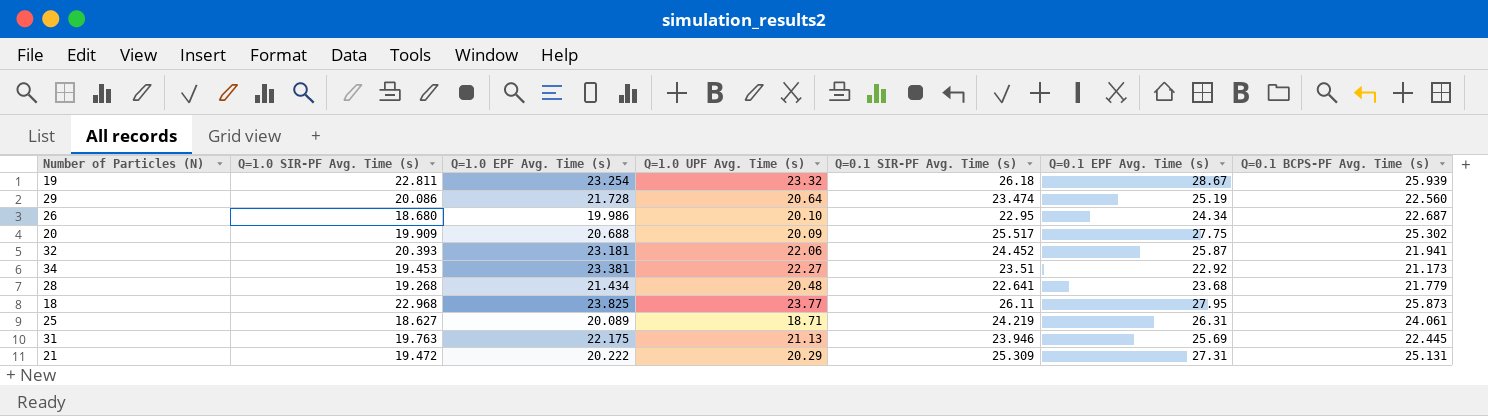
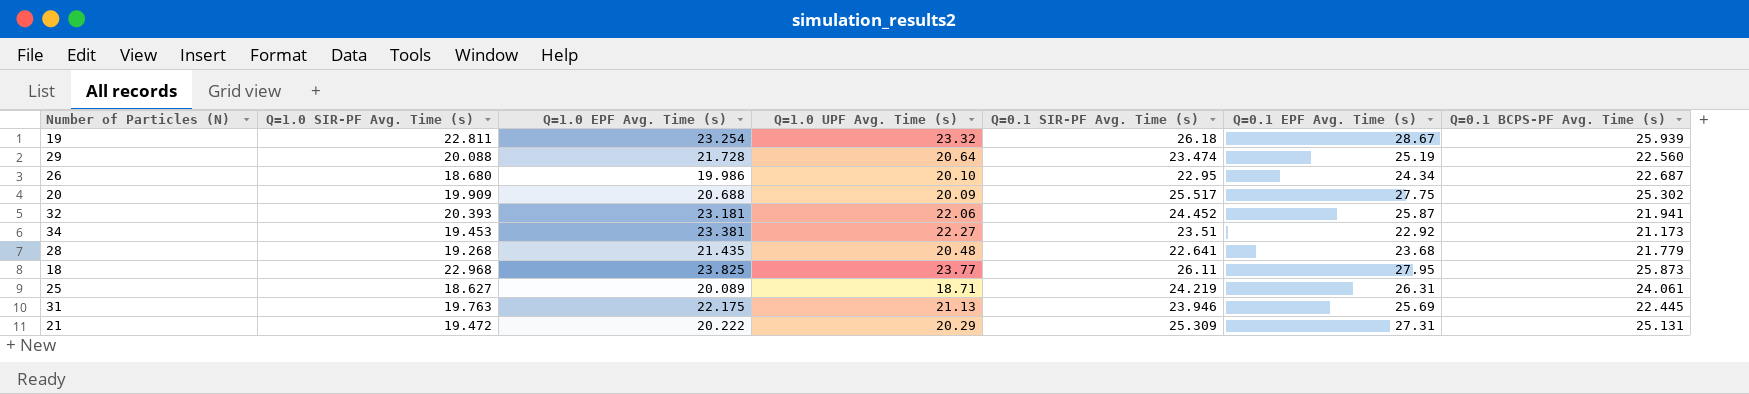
29 | Q=1.0 SIR-PF Avg. Time (s): 20.086 -> 20.088
28 | Q=1.0 EPF Avg. Time (s): 21.434 -> 21.435

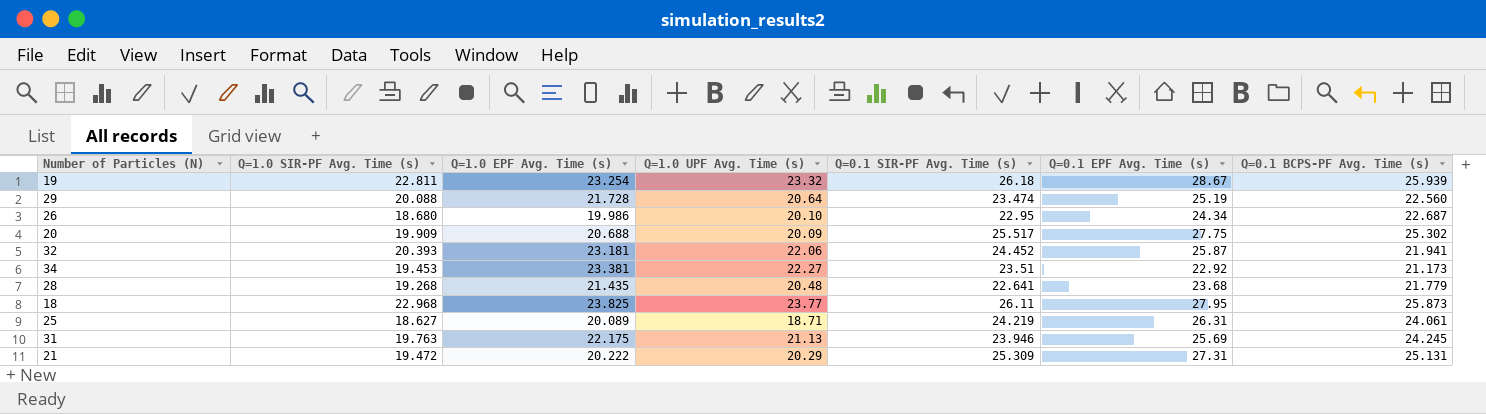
31 | Q=0.1 BCPS-PF Avg. Time (s): 22.445 -> 24.245

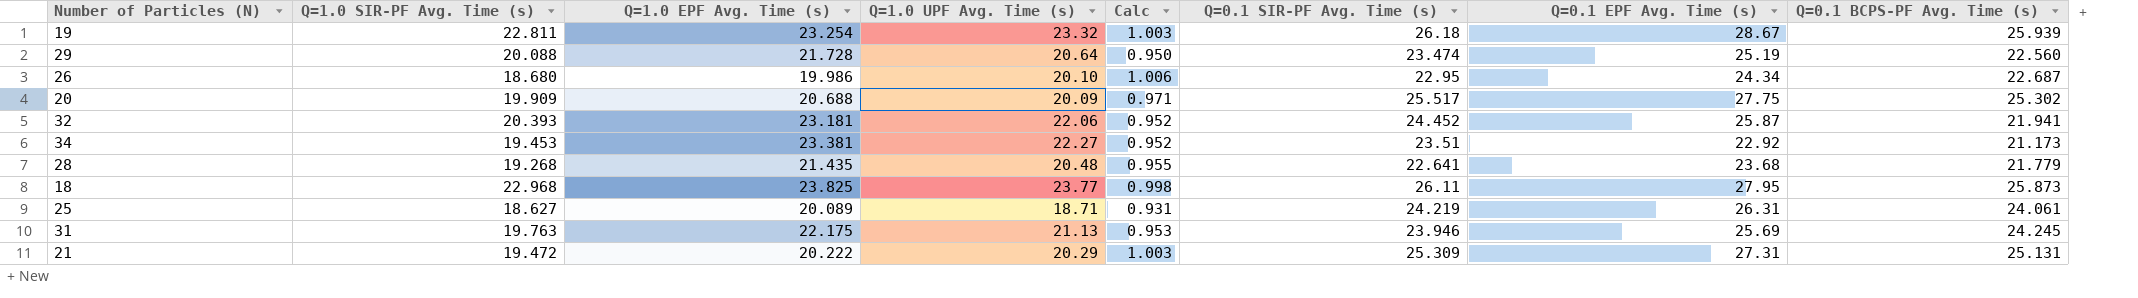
column Calc | formula: none -> [Q=1.0 UPF Avg. Time (s)] / [Q=1.0 EPF Avg. Time (s)]

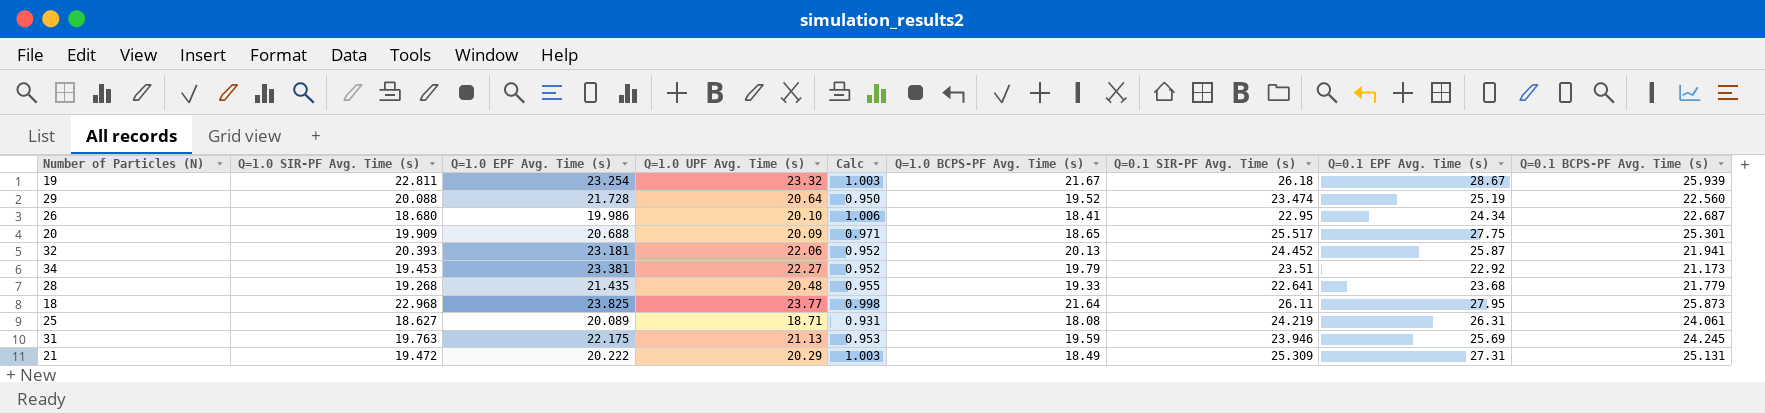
column Q=1.0 BCPS-PF Avg. Time (s) | position: none -> 6
20 | Q=0.1 BCPS-PF Avg. Time (s): 25.302 -> 25.301

